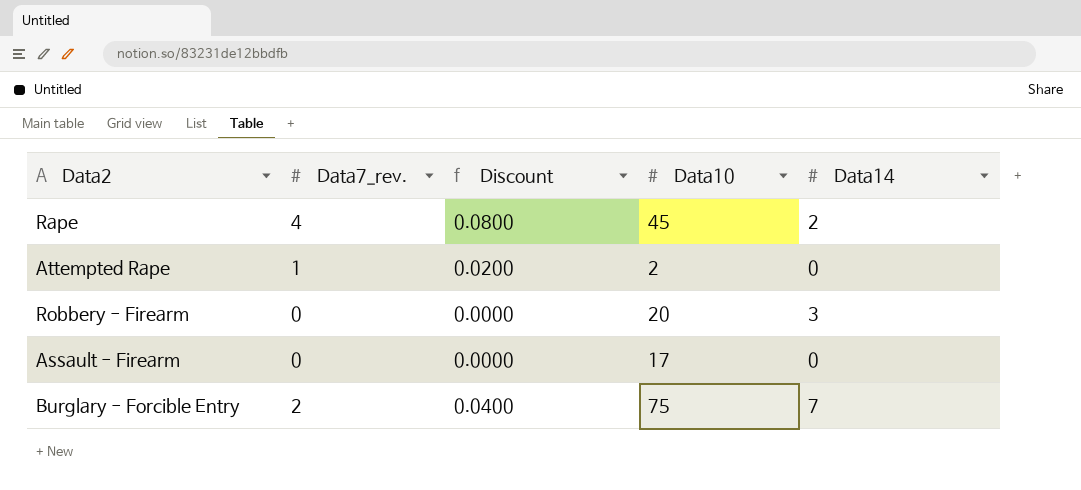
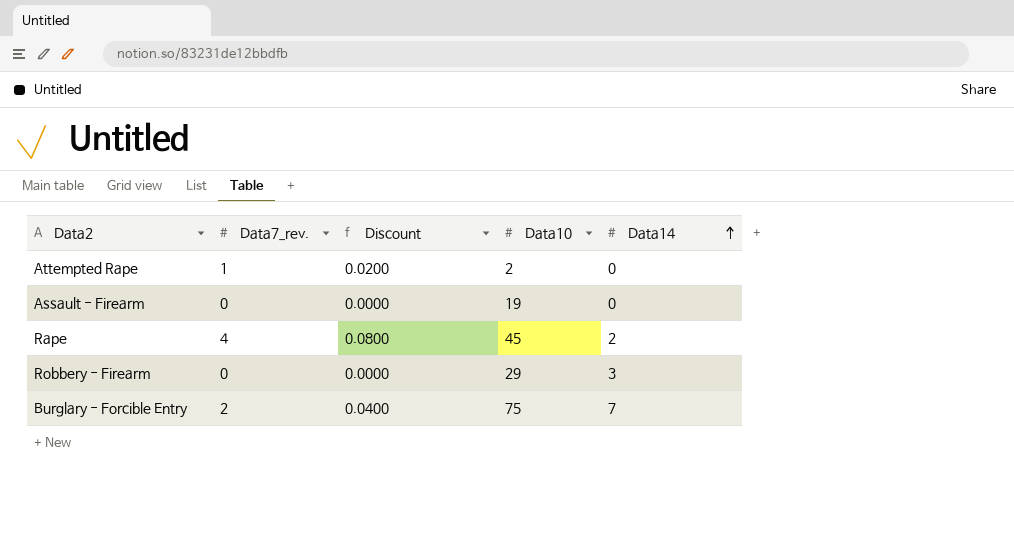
row order: none -> Data14 ascending
Assault - Firearm | Data10: 17 -> 19
Robbery - Firearm | Data10: 20 -> 29

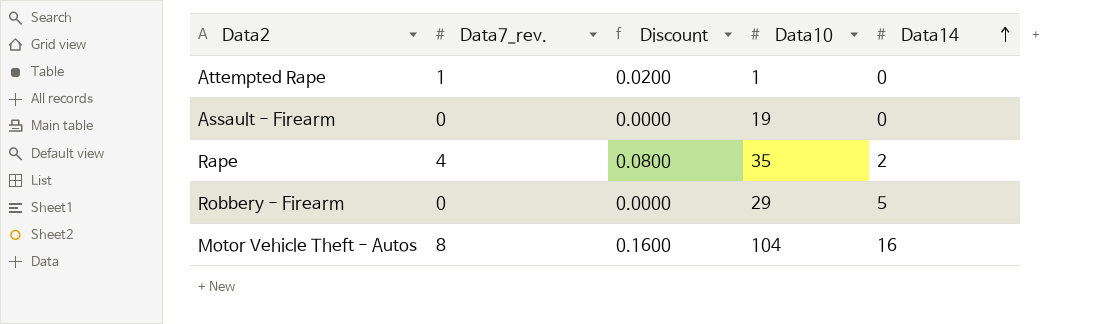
row Burglary - Forcible Entry: 2 | 0.0400 | 75 | 7 -> none
Attempted Rape | Data10: 2 -> 1
Rape | Data10: 45 -> 35
Robbery - Firearm | Data14: 3 -> 5
row Motor Vehicle Theft - Autos: none -> 8 | 0.1600 | 104 | 16

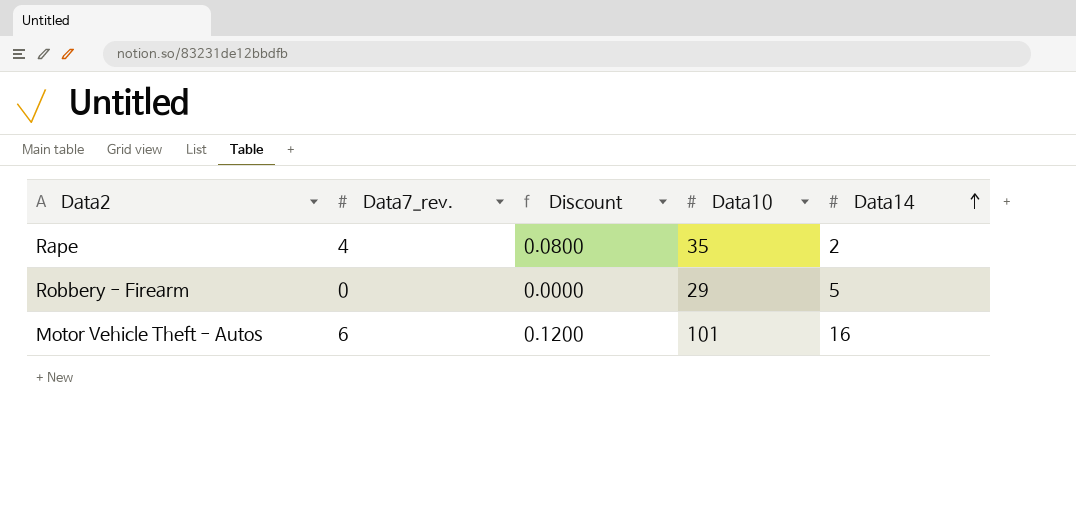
row Attempted Rape: 1 | 0.0200 | 1 | 0 -> none
row Assault - Firearm: 0 | 0.0000 | 19 | 0 -> none
Motor Vehicle Theft - Autos | Data7_rev.: 8 -> 6
Motor Vehicle Theft - Autos | Discount: 0.1600 -> 0.1200
Motor Vehicle Theft - Autos | Data10: 104 -> 101

